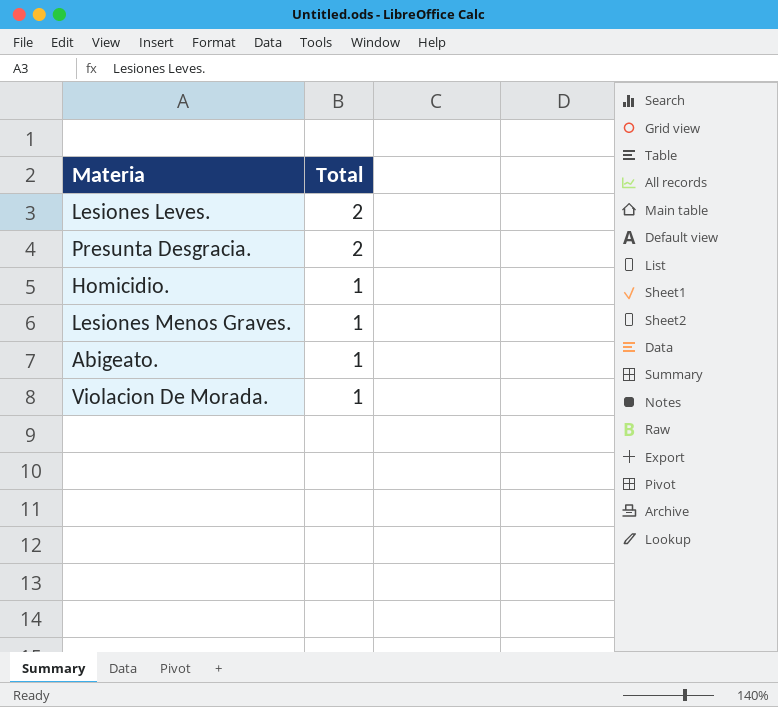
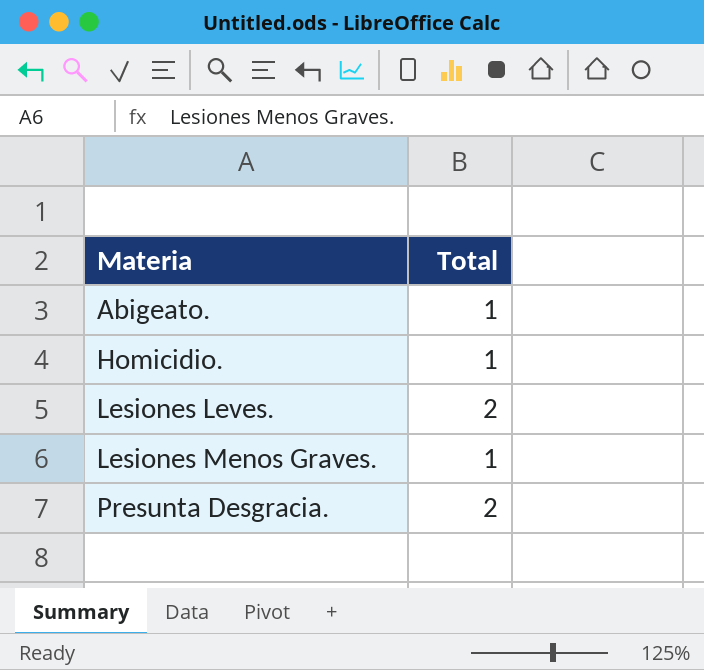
row order: Total descending -> Materia ascending
row Violacion De Morada.: 1 -> none

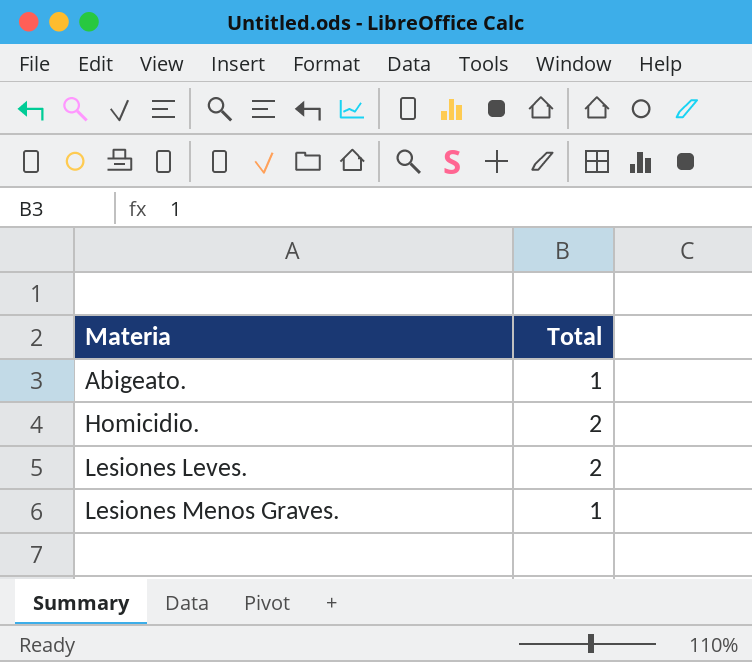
row Presunta Desgracia.: 2 -> none
Homicidio. | Total: 1 -> 2

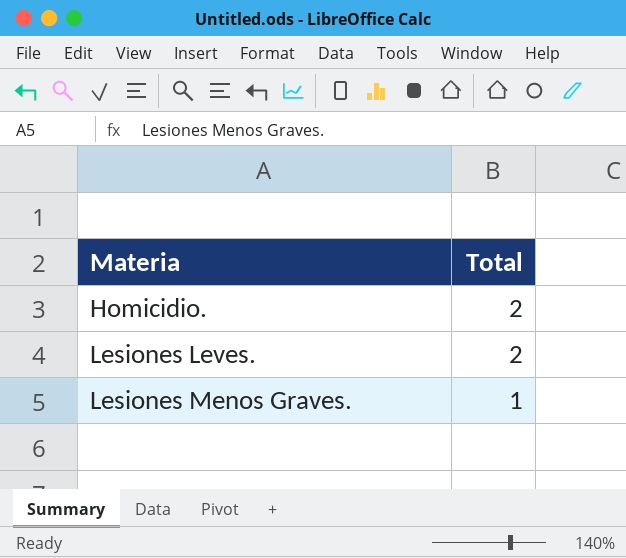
row Abigeato.: 1 -> none

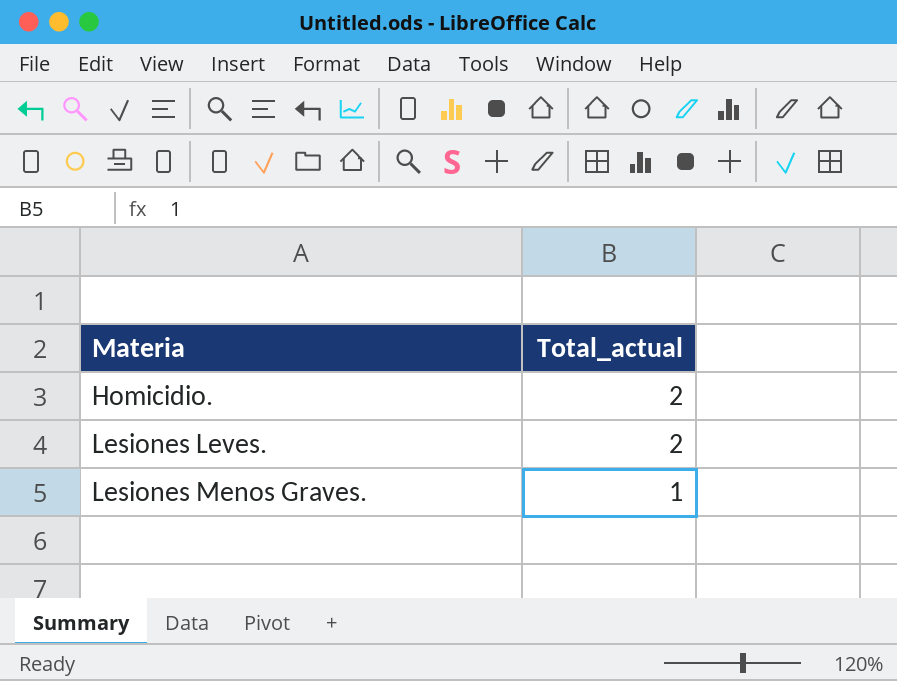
column name: Total -> Total_actual

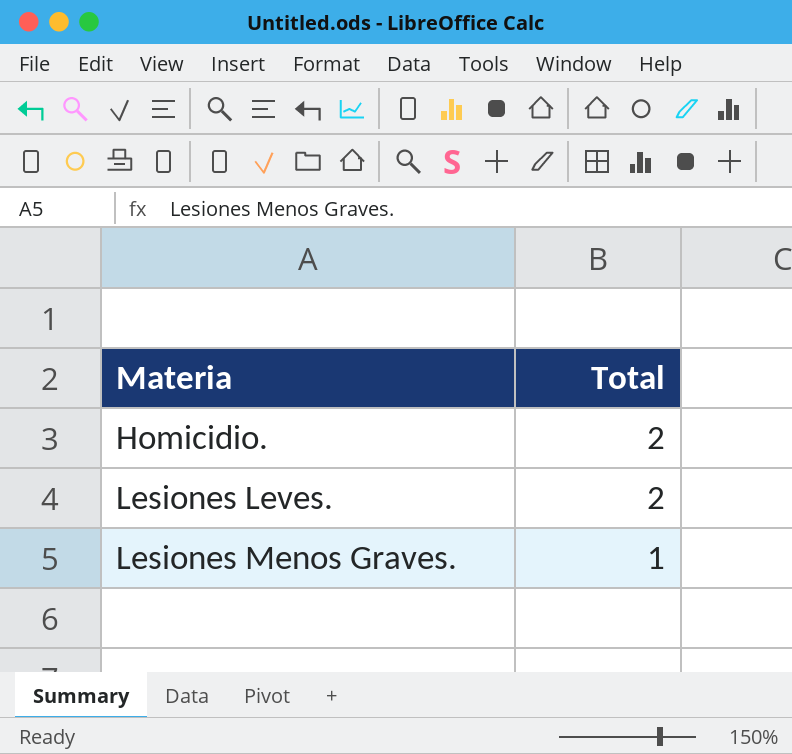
column name: Total_actual -> Total

